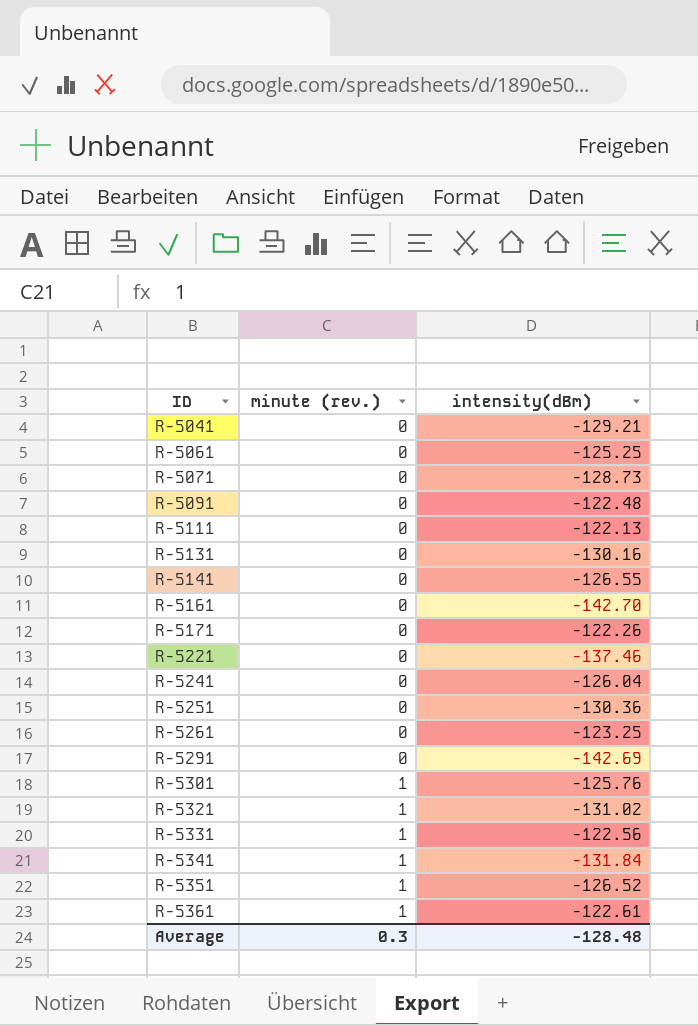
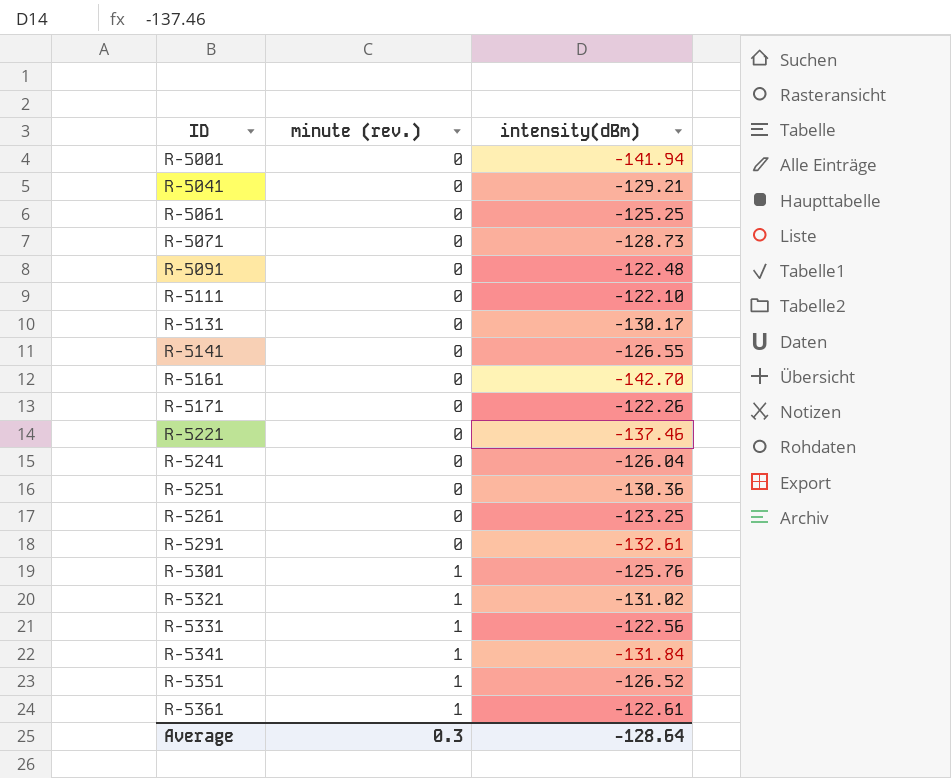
row R-5001: none -> 0 | -141.94
R-5111 | intensity(dBm): -122.13 -> -122.10
R-5131 | intensity(dBm): -130.16 -> -130.17
R-5291 | intensity(dBm): -142.69 -> -132.61
Average | intensity(dBm): -128.48 -> -128.64

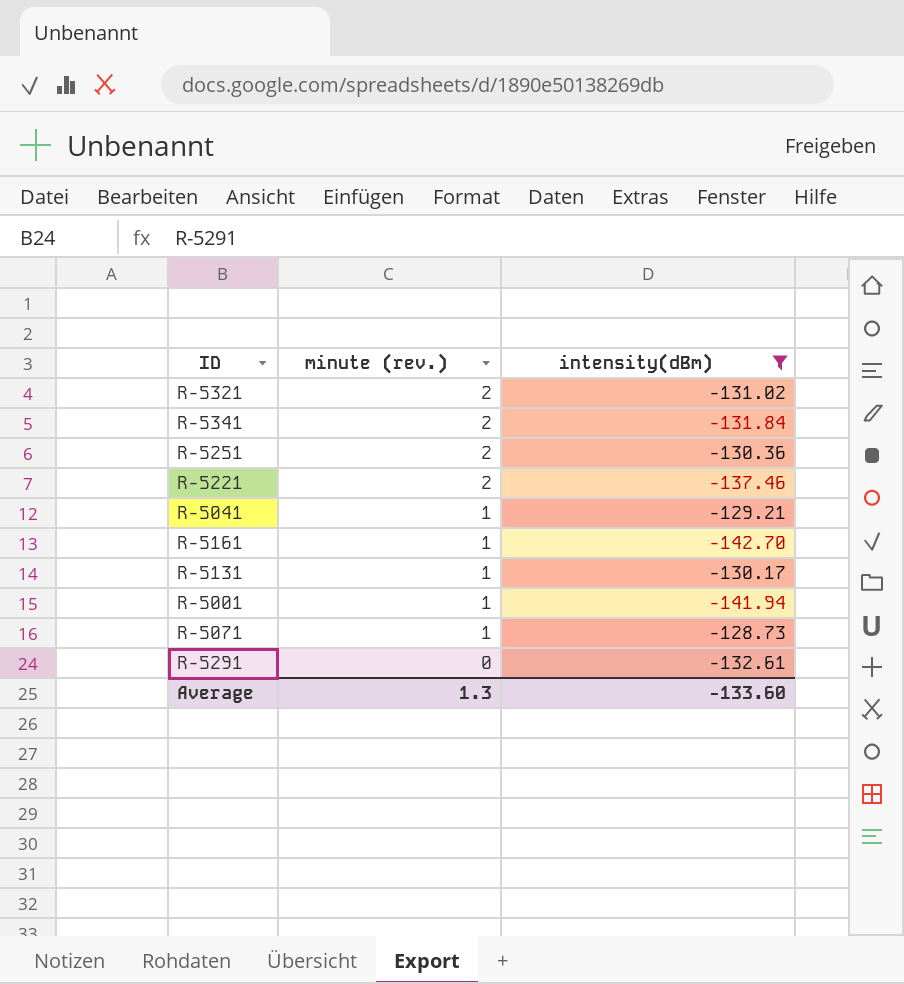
filter: none -> intensity(dBm) <= -128.73
row order: ID ascending -> minute (rev.) descending
R-5321 | minute (rev.): 1 -> 2
R-5341 | minute (rev.): 1 -> 2
R-5251 | minute (rev.): 0 -> 2
R-5221 | minute (rev.): 0 -> 2
R-5041 | minute (rev.): 0 -> 1
R-5161 | minute (rev.): 0 -> 1
R-5131 | minute (rev.): 0 -> 1
R-5001 | minute (rev.): 0 -> 1
R-5071 | minute (rev.): 0 -> 1
Average | minute (rev.): 0.3 -> 1.3
Average | intensity(dBm): -128.64 -> -133.60

